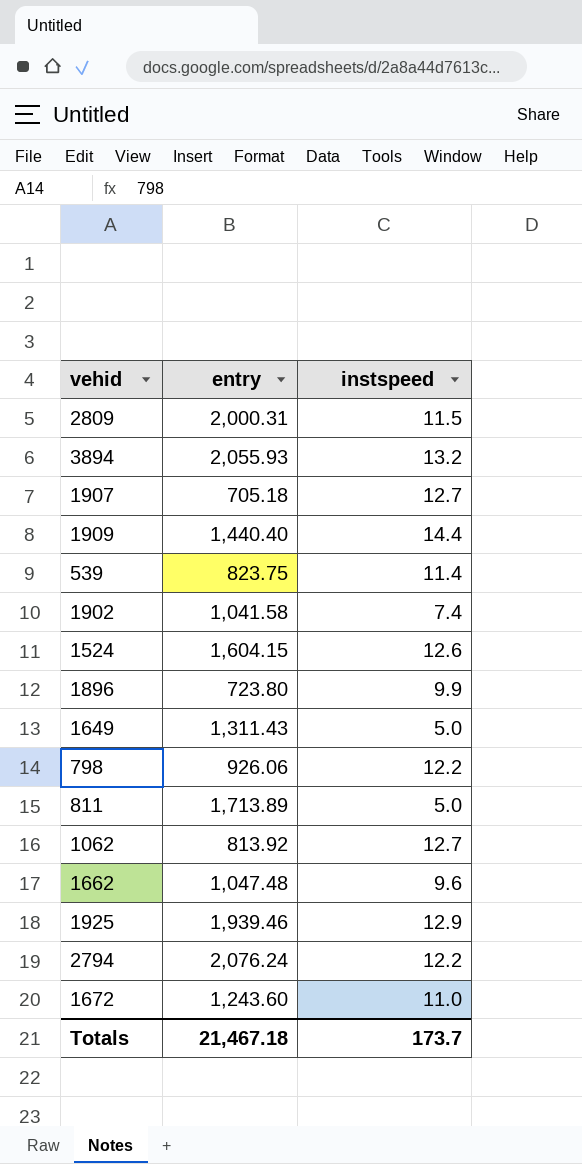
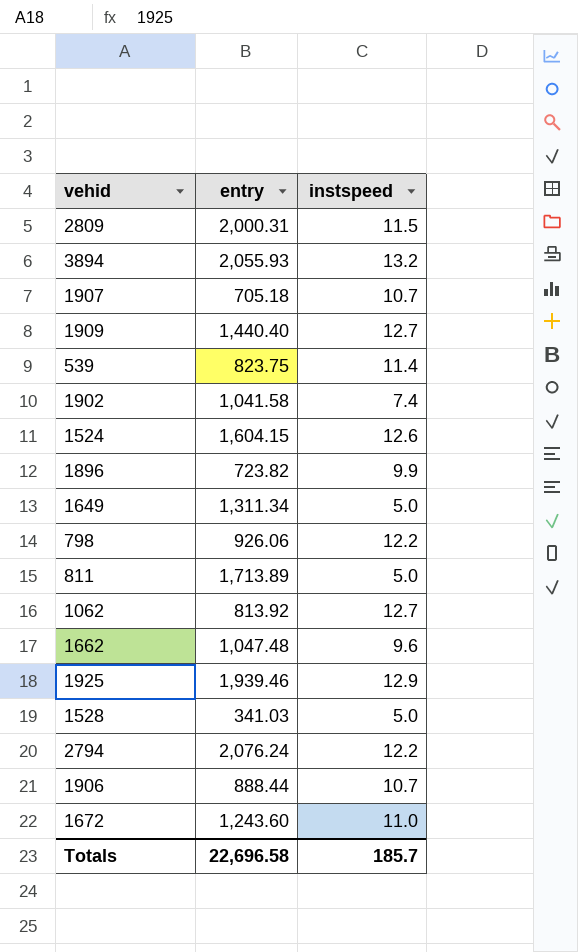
1907 | instspeed: 12.7 -> 10.7
1909 | instspeed: 14.4 -> 12.7
1896 | entry: 723.80 -> 723.82
1649 | entry: 1,311.43 -> 1,311.34
row 1528: none -> 341.03 | 5.0
row 1906: none -> 888.44 | 10.7
Totals | entry: 21,467.18 -> 22,696.58
Totals | instspeed: 173.7 -> 185.7

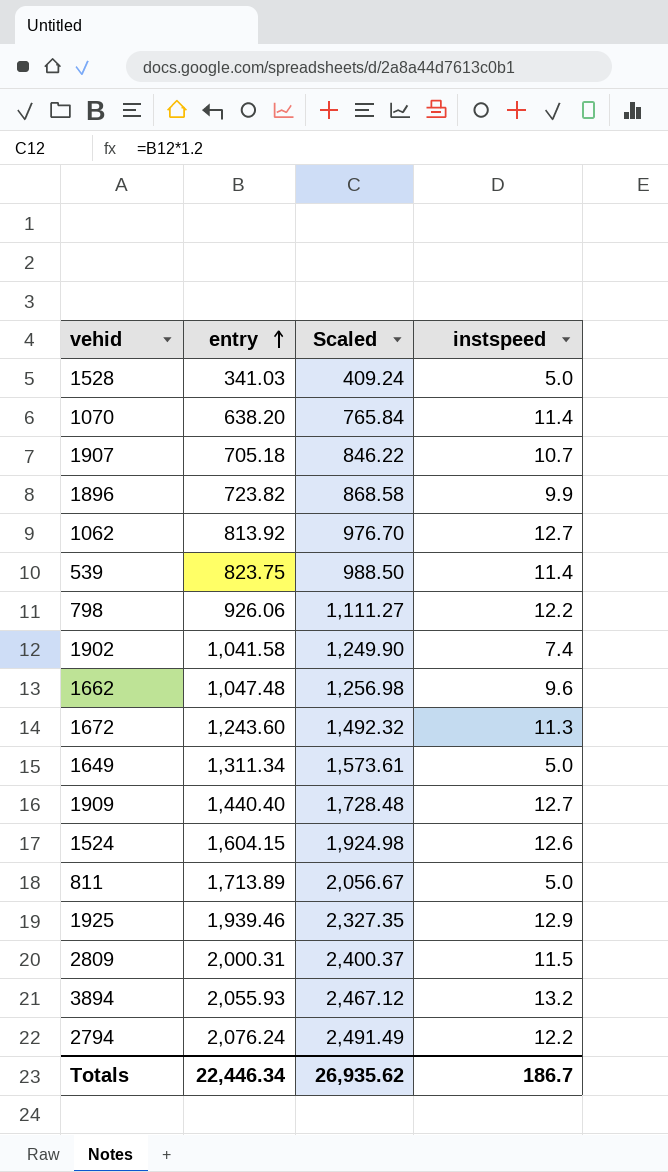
row order: none -> entry ascending
column Scaled | formula: none -> [entry] * 1.2
row 1906: 888.44 | 10.7 -> none
row 1070: none -> 638.20 | 765.84 | 11.4
1672 | instspeed: 11.0 -> 11.3
Totals | entry: 22,696.58 -> 22,446.34
Totals | instspeed: 185.7 -> 186.7

